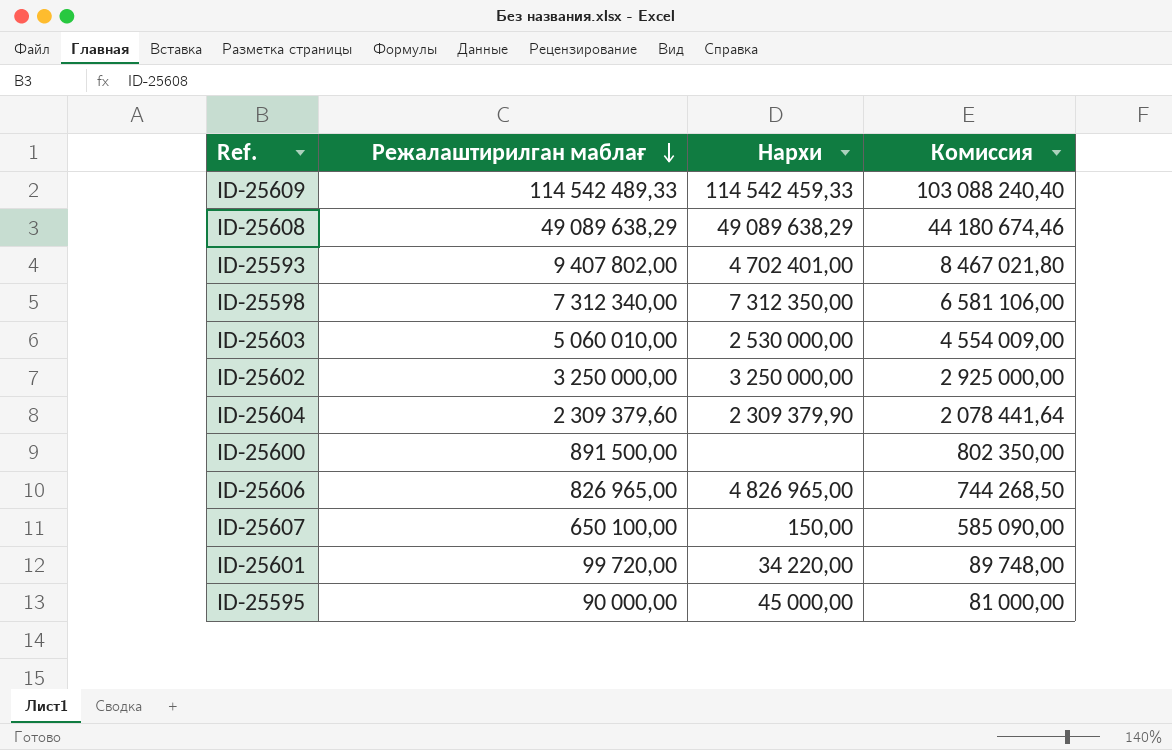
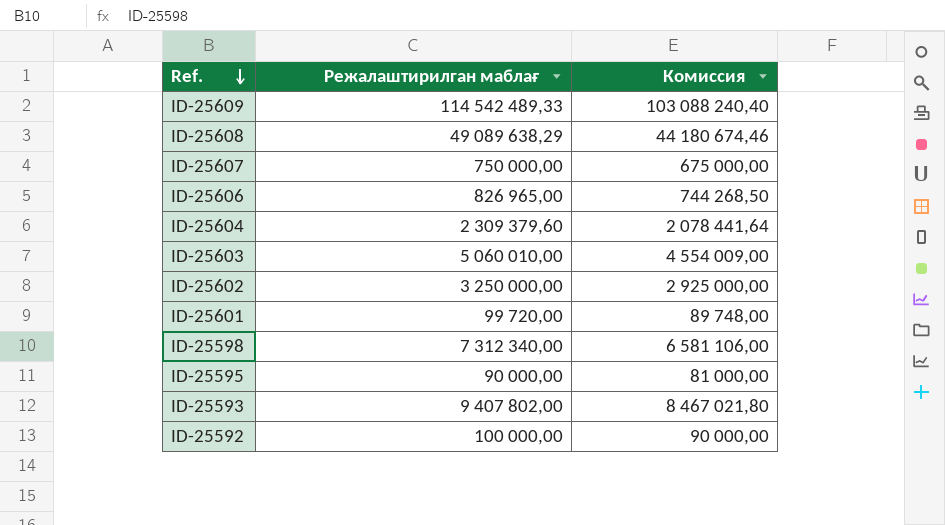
row order: Режалаштирилган маблағ descending -> Ref. descending
column Нархи | position: 3 -> none
row ID-25600: 891 500,00 | none | 802 350,00 -> none
ID-25607 | Режалаштирилган маблағ: 650 100,00 -> 750 000,00
ID-25607 | Комиссия: 585 090,00 -> 675 000,00
row ID-25592: none -> 100 000,00 | 90 000,00

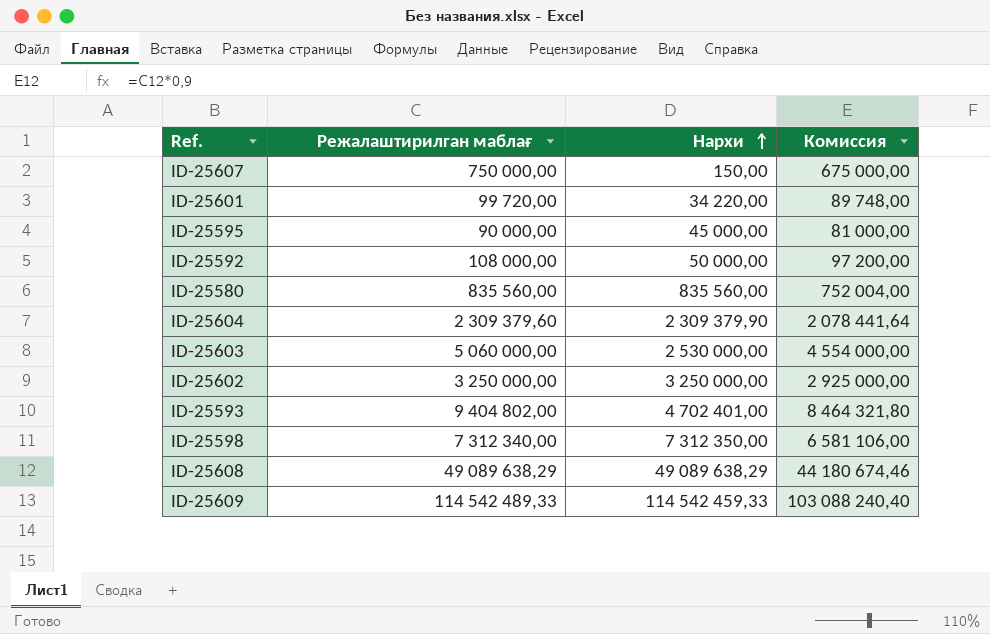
row order: Ref. descending -> Нархи ascending
column Нархи | position: none -> 3
row ID-25606: 826 965,00 | 744 268,50 -> none
ID-25592 | Режалаштирилган маблағ: 100 000,00 -> 108 000,00
ID-25592 | Комиссия: 90 000,00 -> 97 200,00
row ID-25580: none -> 835 560,00 | 835 560,00 | 752 004,00
ID-25603 | Режалаштирилган маблағ: 5 060 010,00 -> 5 060 000,00
ID-25603 | Комиссия: 4 554 009,00 -> 4 554 000,00
ID-25593 | Режалаштирилган маблағ: 9 407 802,00 -> 9 404 802,00
ID-25593 | Комиссия: 8 467 021,80 -> 8 464 321,80

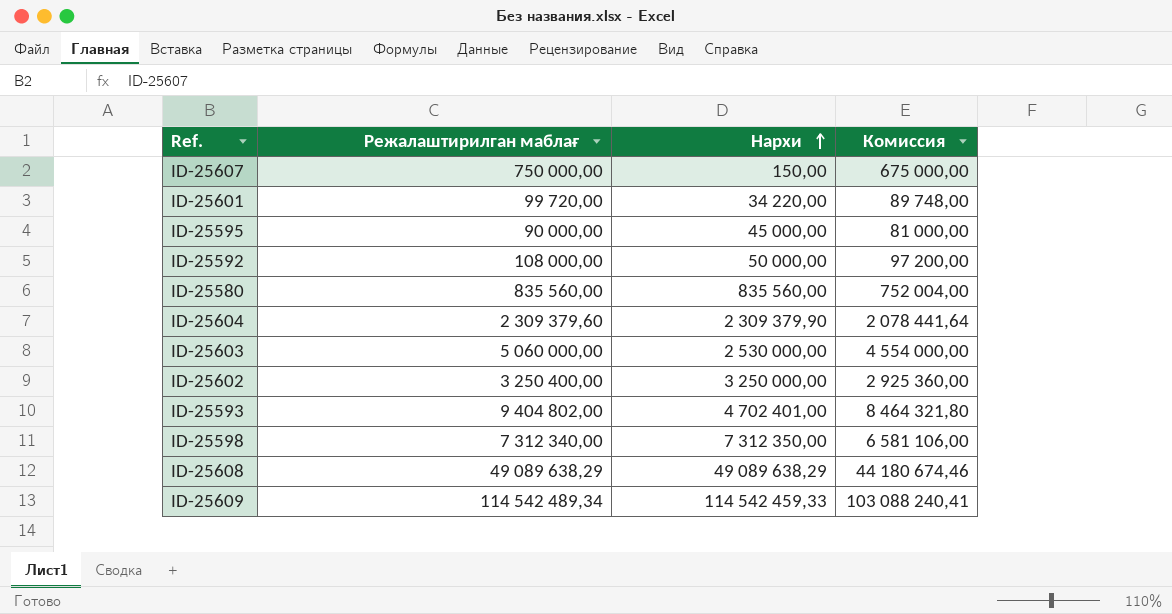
ID-25602 | Режалаштирилган маблағ: 3 250 000,00 -> 3 250 400,00
ID-25602 | Комиссия: 2 925 000,00 -> 2 925 360,00
ID-25609 | Режалаштирилган маблағ: 114 542 489,33 -> 114 542 489,34
ID-25609 | Комиссия: 103 088 240,40 -> 103 088 240,41

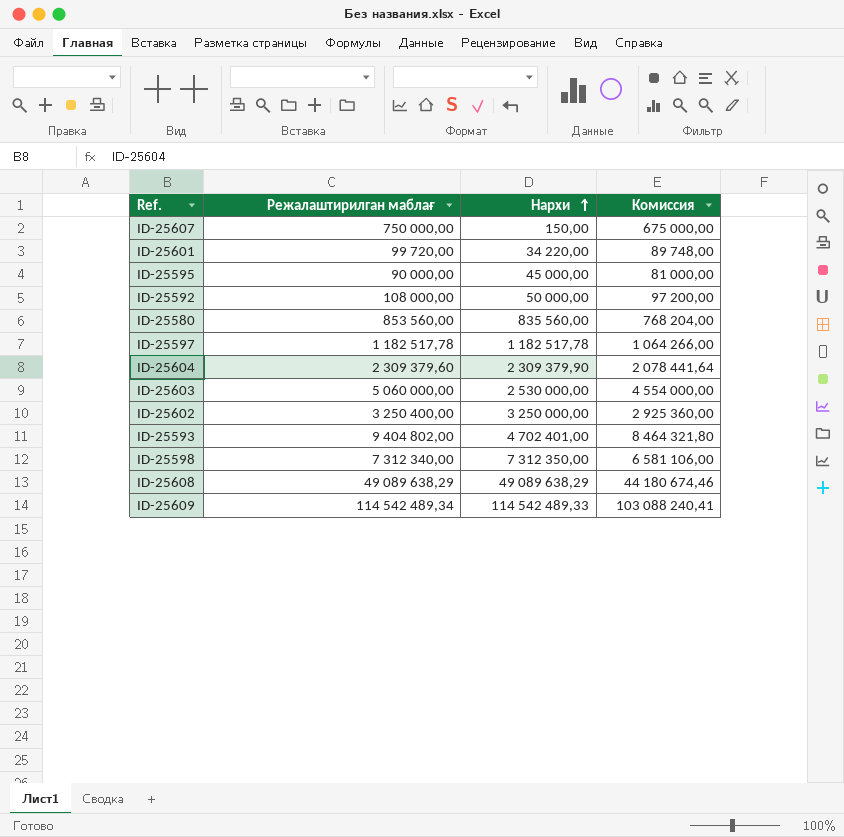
ID-25580 | Режалаштирилган маблағ: 835 560,00 -> 853 560,00
ID-25580 | Комиссия: 752 004,00 -> 768 204,00
row ID-25597: none -> 1 182 517,78 | 1 182 517,78 | 1 064 266,00
ID-25609 | Нархи: 114 542 459,33 -> 114 542 489,33

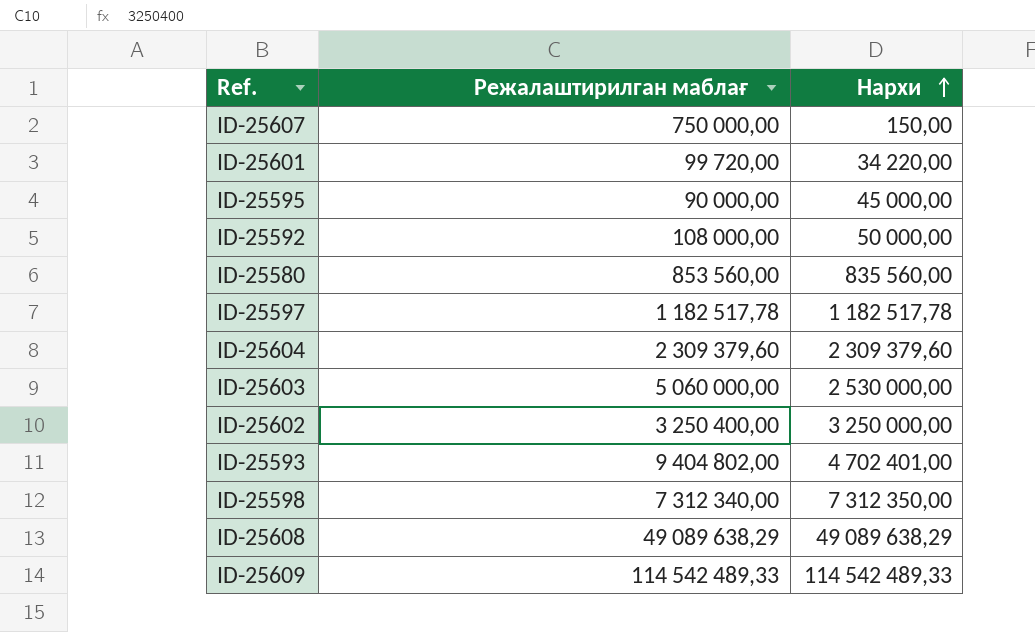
column Комиссия | formula: [Режалаштирилган маблағ] * 0,9 -> none
ID-25604 | Нархи: 2 309 379,90 -> 2 309 379,60
ID-25609 | Режалаштирилган маблағ: 114 542 489,34 -> 114 542 489,33

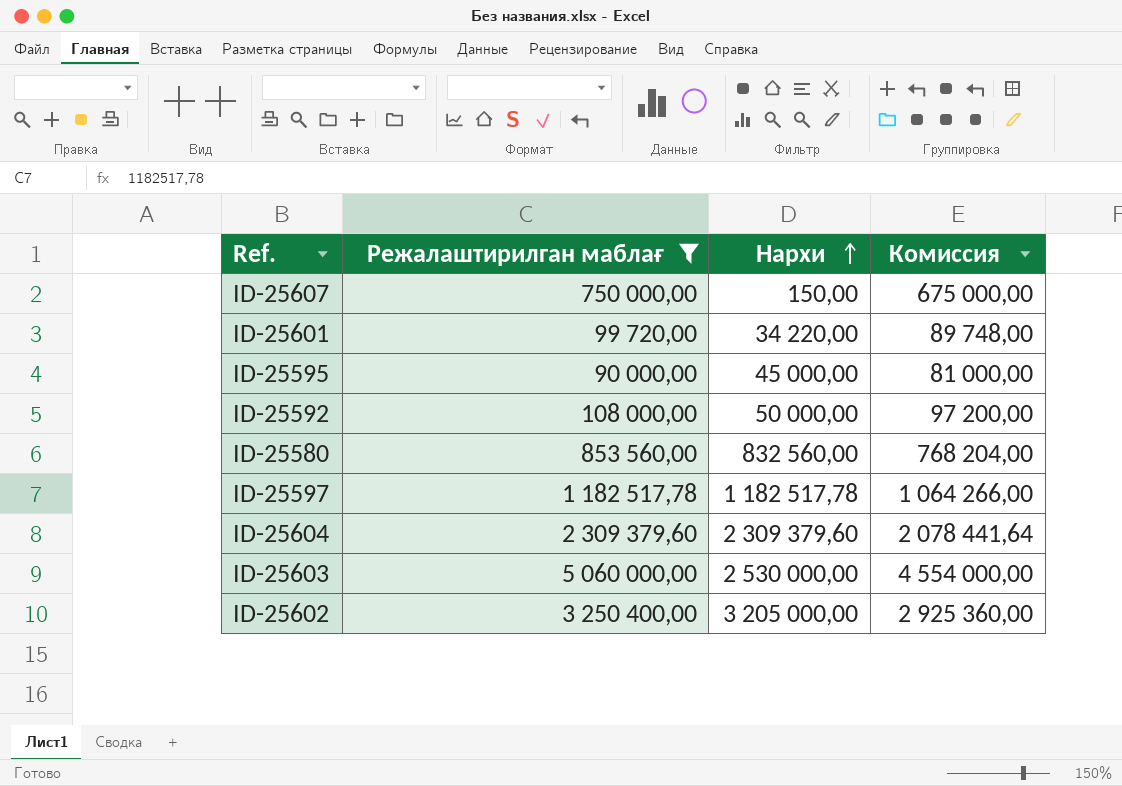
filter: none -> Режалаштирилган маблағ <= 5 060 000,00
column Комиссия | formula: none -> [Режалаштирилган маблағ] * 0,9
ID-25580 | Нархи: 835 560,00 -> 832 560,00
ID-25602 | Нархи: 3 250 000,00 -> 3 205 000,00

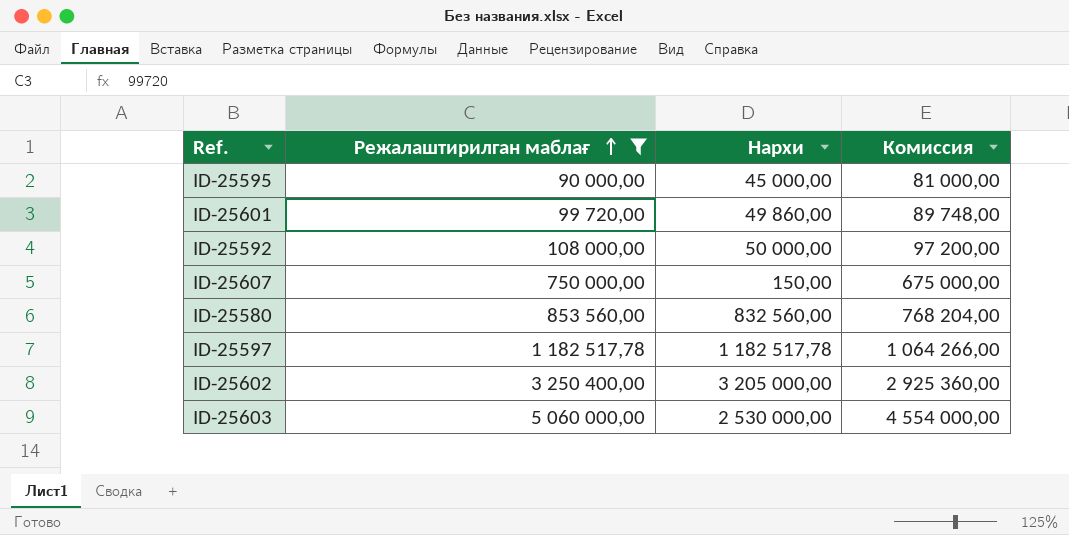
row order: Нархи ascending -> Режалаштирилган маблағ ascending
row ID-25604: 2 309 379,60 | 2 309 379,60 | 2 078 441,64 -> none
ID-25601 | Нархи: 34 220,00 -> 49 860,00

